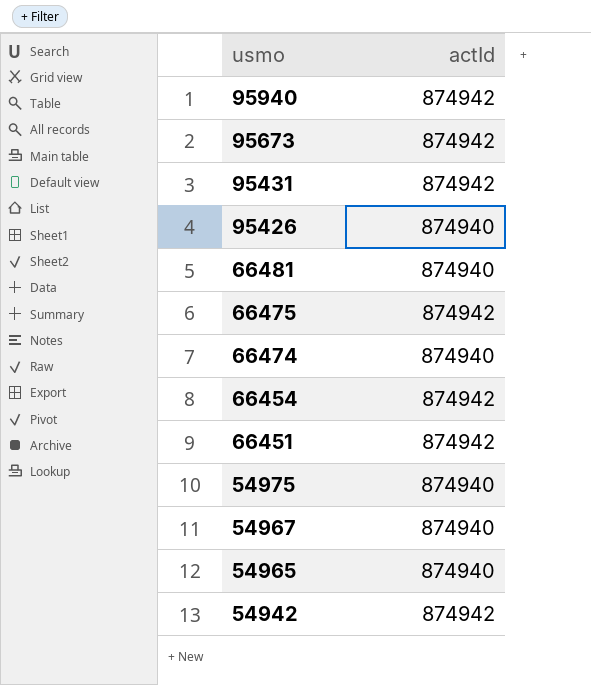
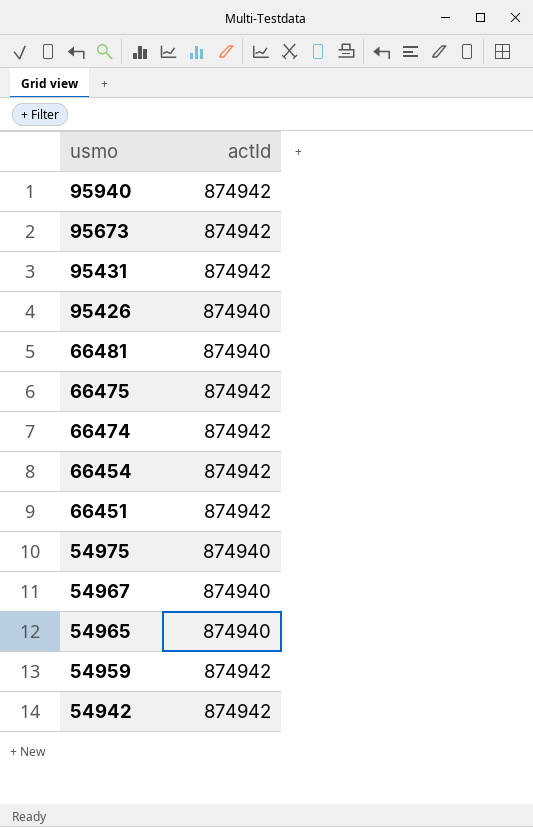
66474 | actId: 874940 -> 874942
row 54959: none -> 874942

